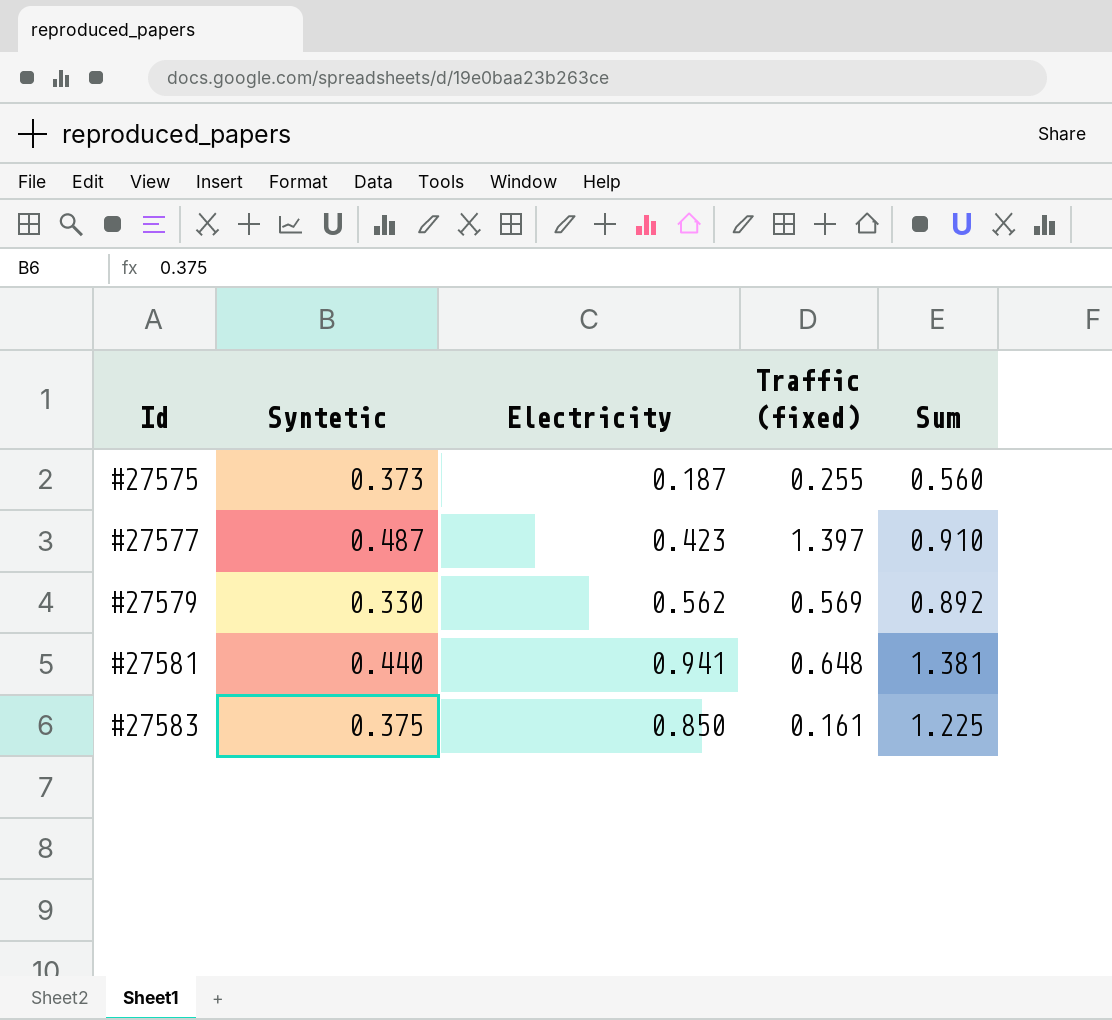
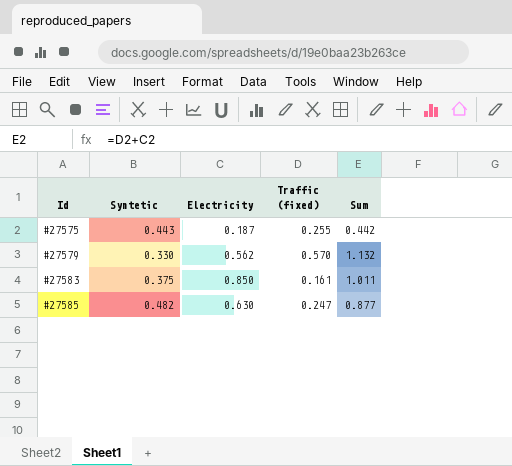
column Sum | formula: [Syntetic] + [Electricity] -> [Electricity] + [Traffic (fixed)]
row #27577: 0.487 | 0.423 | 1.397 | 0.910 -> none
row #27581: 0.440 | 0.941 | 0.648 | 1.381 -> none
#27575 | Syntetic: 0.373 -> 0.443
#27579 | Traffic (fixed): 0.569 -> 0.570
row #27585: none -> 0.482 | 0.630 | 0.247 | 0.877

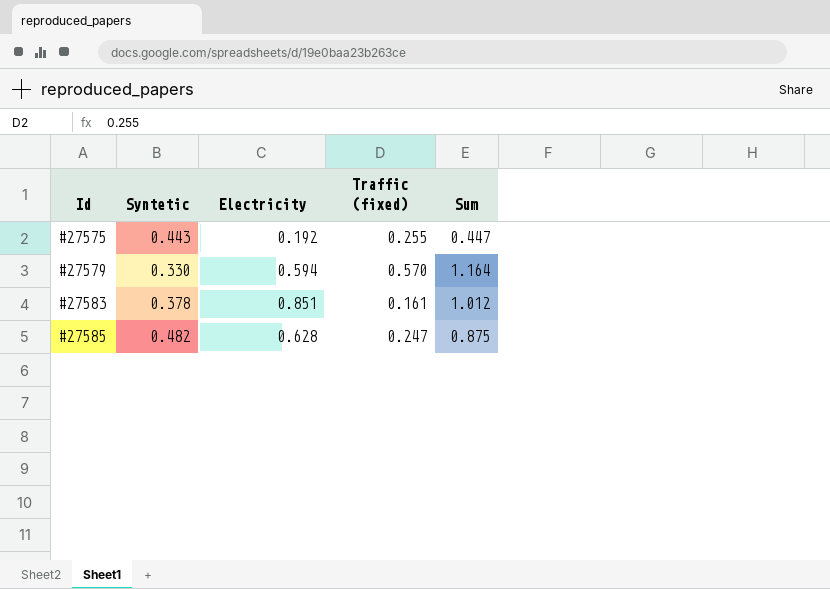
#27575 | Electricity: 0.187 -> 0.192
#27575 | Sum: 0.442 -> 0.447
#27579 | Electricity: 0.562 -> 0.594
#27579 | Sum: 1.132 -> 1.164
#27583 | Syntetic: 0.375 -> 0.378
#27583 | Electricity: 0.850 -> 0.851
#27583 | Sum: 1.011 -> 1.012
#27585 | Electricity: 0.630 -> 0.628
#27585 | Sum: 0.877 -> 0.875

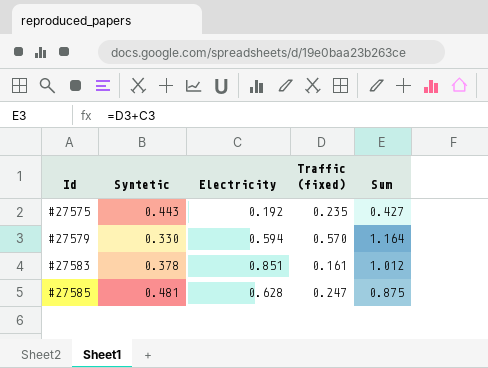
#27575 | Traffic (fixed): 0.255 -> 0.235
#27575 | Sum: 0.447 -> 0.427
#27585 | Syntetic: 0.482 -> 0.481

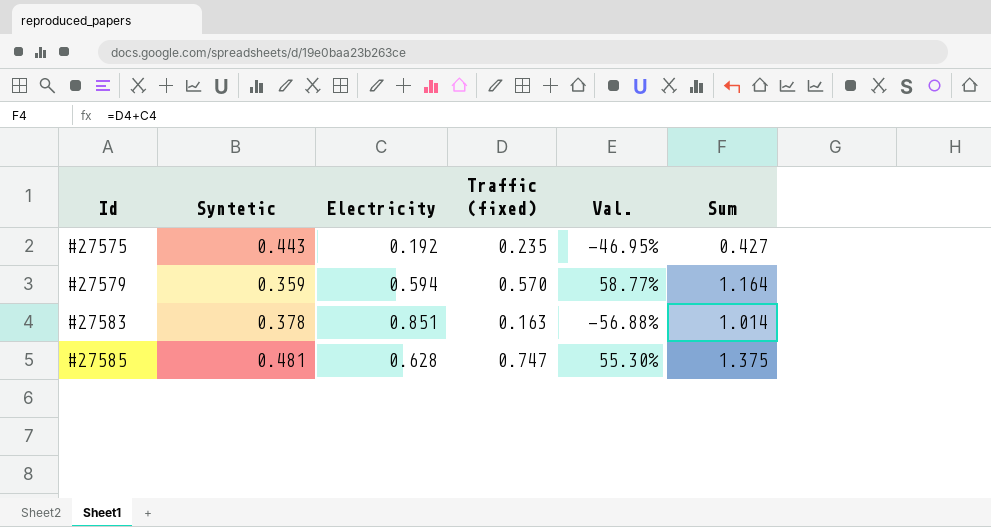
column Val. | formula: none -> ([Traffic (fixed)] - [Syntetic]) / [Syntetic]
#27579 | Syntetic: 0.330 -> 0.359
#27583 | Traffic (fixed): 0.161 -> 0.163
#27583 | Sum: 1.012 -> 1.014
#27585 | Traffic (fixed): 0.247 -> 0.747
#27585 | Sum: 0.875 -> 1.375

